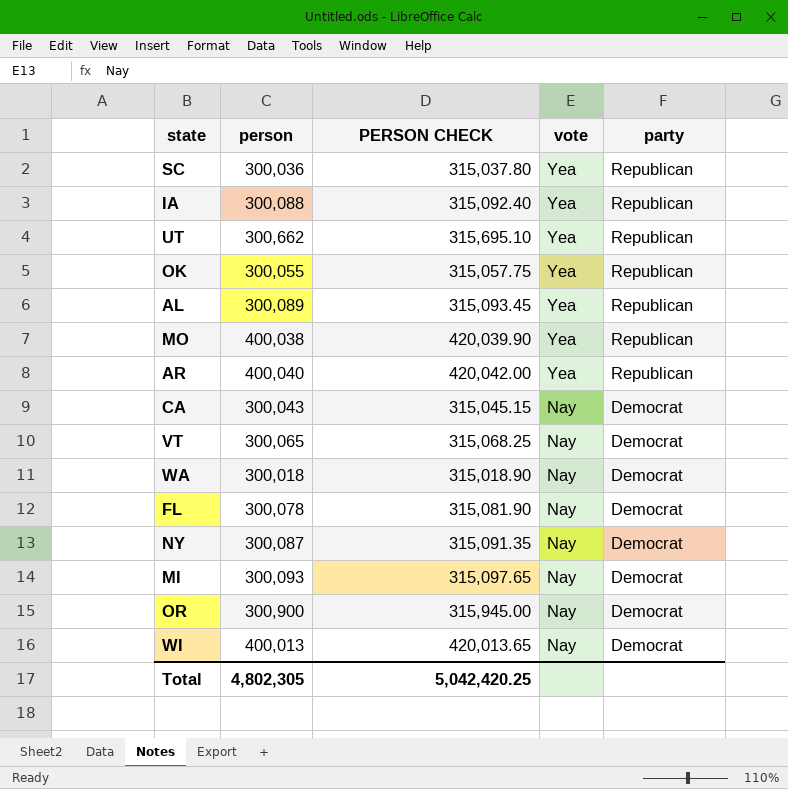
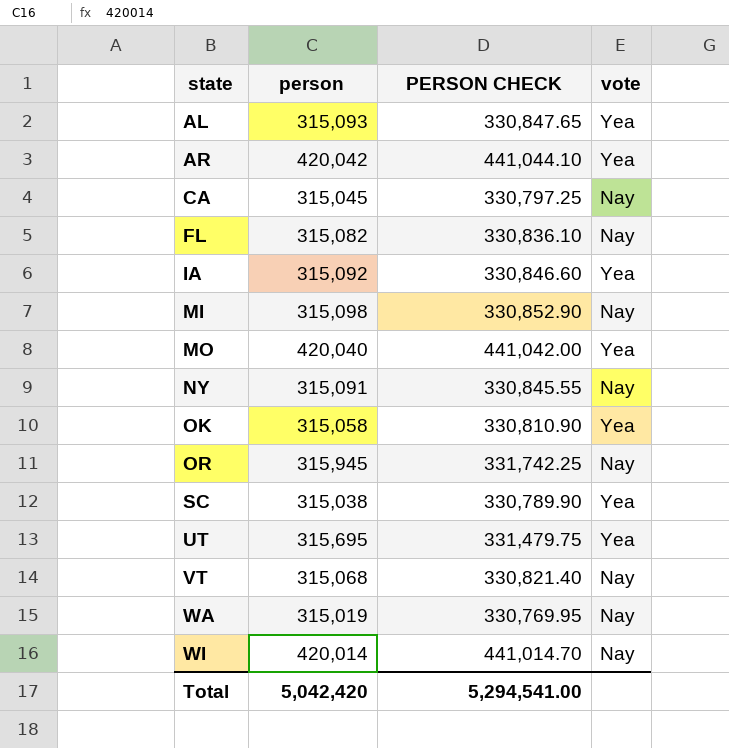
row order: vote descending -> state ascending
column party | position: 5 -> none
AL | person: 300,089 -> 315,093
AL | PERSON CHECK: 315,093.45 -> 330,847.65
AR | person: 400,040 -> 420,042
AR | PERSON CHECK: 420,042.00 -> 441,044.10
CA | person: 300,043 -> 315,045
CA | PERSON CHECK: 315,045.15 -> 330,797.25
FL | person: 300,078 -> 315,082
FL | PERSON CHECK: 315,081.90 -> 330,836.10
IA | person: 300,088 -> 315,092
IA | PERSON CHECK: 315,092.40 -> 330,846.60
MI | person: 300,093 -> 315,098
MI | PERSON CHECK: 315,097.65 -> 330,852.90
MO | person: 400,038 -> 420,040
MO | PERSON CHECK: 420,039.90 -> 441,042.00
NY | person: 300,087 -> 315,091
NY | PERSON CHECK: 315,091.35 -> 330,845.55
OK | person: 300,055 -> 315,058
OK | PERSON CHECK: 315,057.75 -> 330,810.90
OR | person: 300,900 -> 315,945
OR | PERSON CHECK: 315,945.00 -> 331,742.25
SC | person: 300,036 -> 315,038
SC | PERSON CHECK: 315,037.80 -> 330,789.90
UT | person: 300,662 -> 315,695
UT | PERSON CHECK: 315,695.10 -> 331,479.75
VT | person: 300,065 -> 315,068
VT | PERSON CHECK: 315,068.25 -> 330,821.40
WA | person: 300,018 -> 315,019
WA | PERSON CHECK: 315,018.90 -> 330,769.95
WI | person: 400,013 -> 420,014
WI | PERSON CHECK: 420,013.65 -> 441,014.70
Total | person: 4,802,305 -> 5,042,420
Total | PERSON CHECK: 5,042,420.25 -> 5,294,541.00

